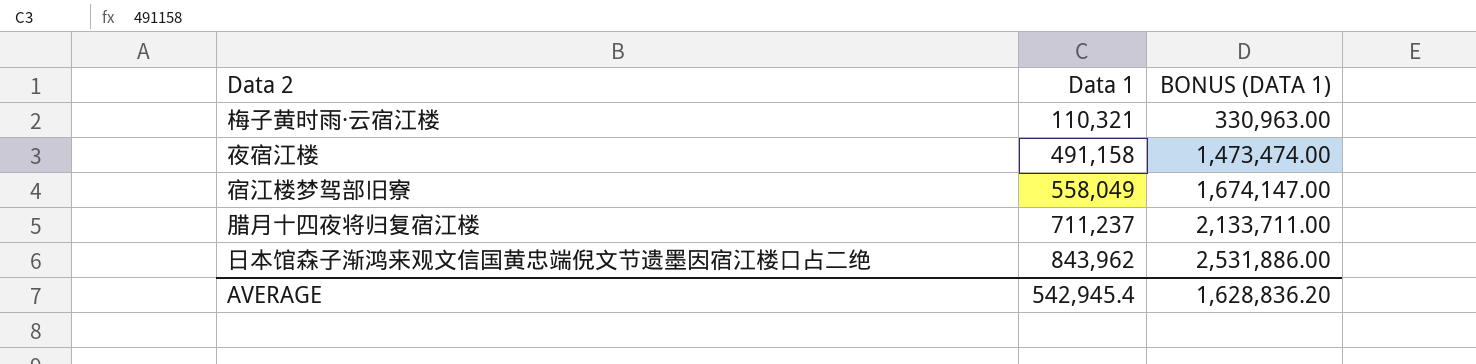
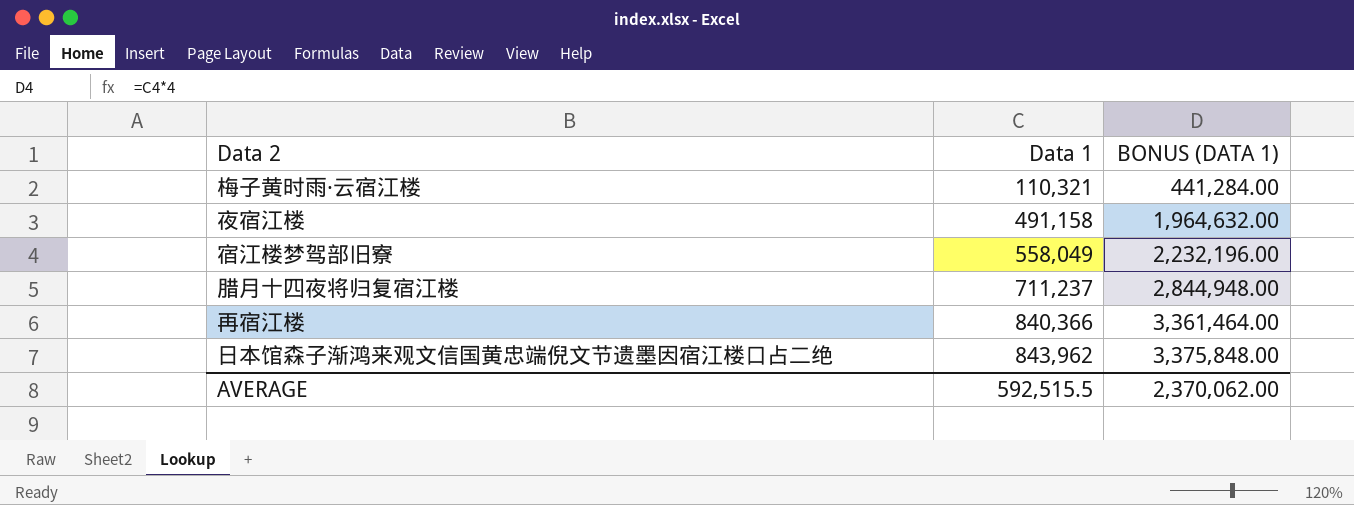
column BONUS (DATA 1) | formula: [Data 1] * 3 -> [Data 1] * 4
row 再宿江楼: none -> 840,366 | 3,361,464.00
AVERAGE | Data 1: 542,945.4 -> 592,515.5
AVERAGE | BONUS (DATA 1): 1,628,836.20 -> 2,370,062.00

